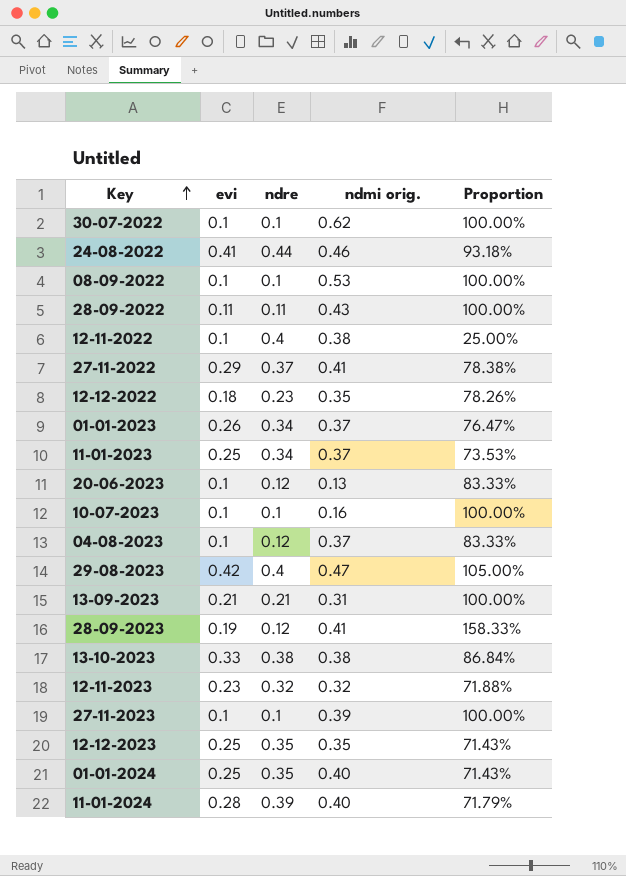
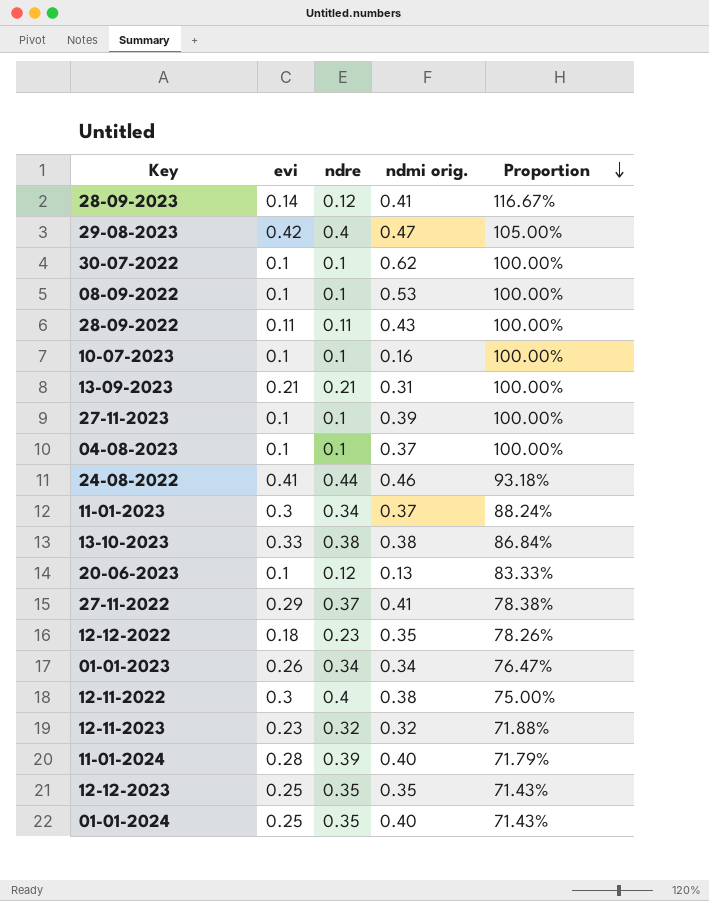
row order: Key ascending -> Proportion descending
28-09-2023 | evi: 0.19 -> 0.14
28-09-2023 | Proportion: 158.33% -> 116.67%
04-08-2023 | ndre: 0.12 -> 0.1
04-08-2023 | Proportion: 83.33% -> 100.00%
11-01-2023 | evi: 0.25 -> 0.3
11-01-2023 | Proportion: 73.53% -> 88.24%
01-01-2023 | ndmi orig.: 0.37 -> 0.34
12-11-2022 | evi: 0.1 -> 0.3
12-11-2022 | Proportion: 25.00% -> 75.00%

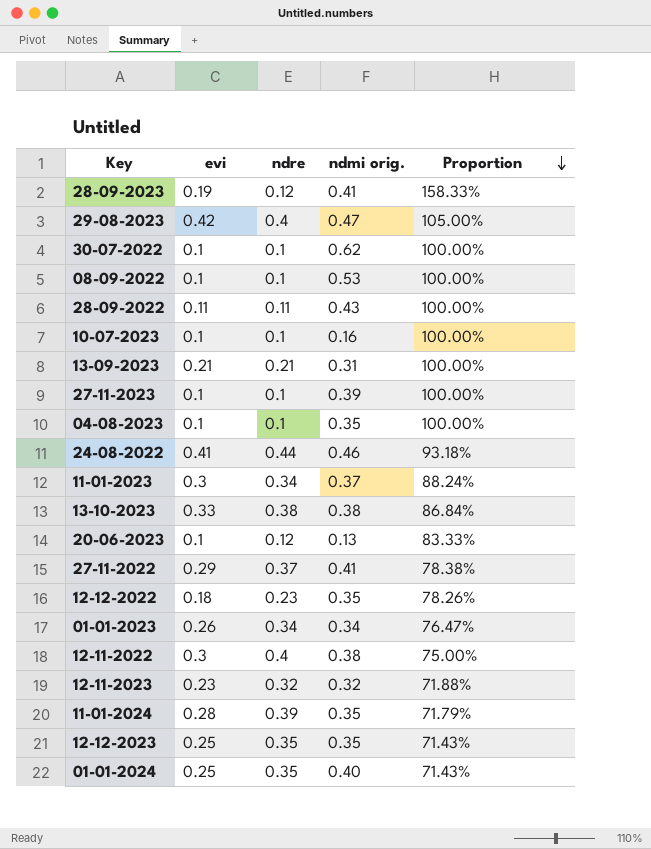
28-09-2023 | evi: 0.14 -> 0.19
28-09-2023 | Proportion: 116.67% -> 158.33%
04-08-2023 | ndmi orig.: 0.37 -> 0.35
11-01-2024 | ndmi orig.: 0.40 -> 0.35

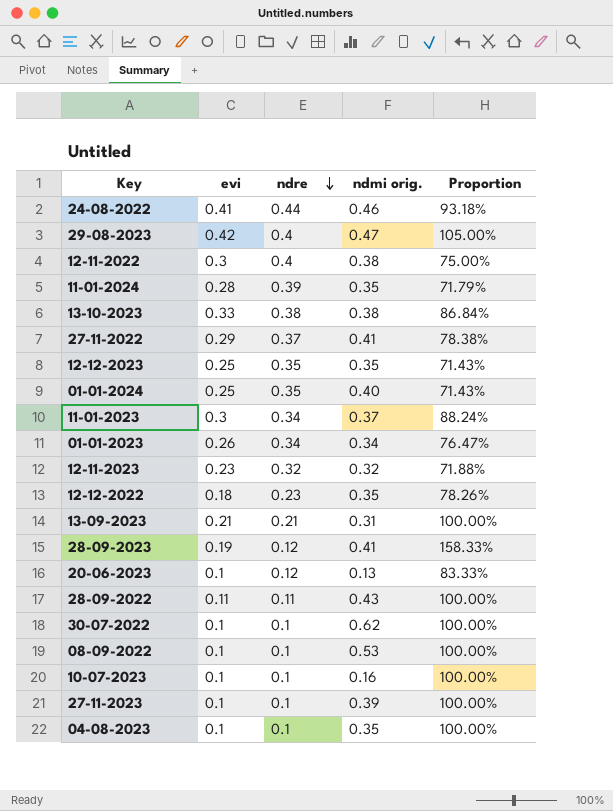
row order: Proportion descending -> ndre descending

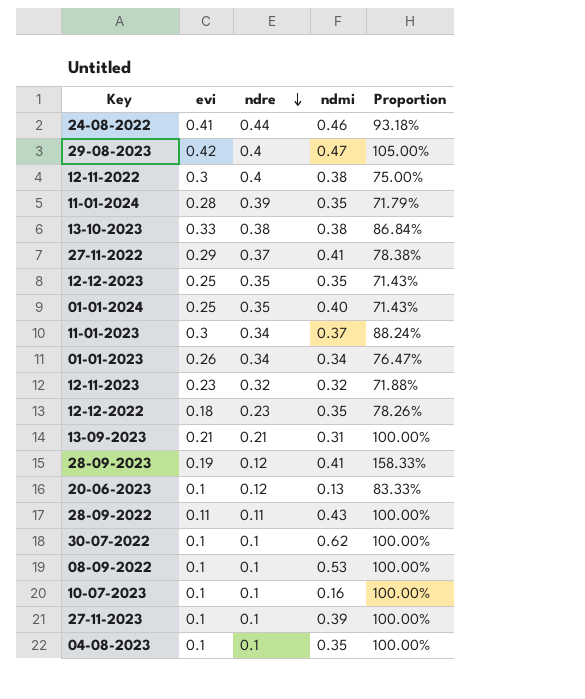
column name: ndmi orig. -> ndmi

